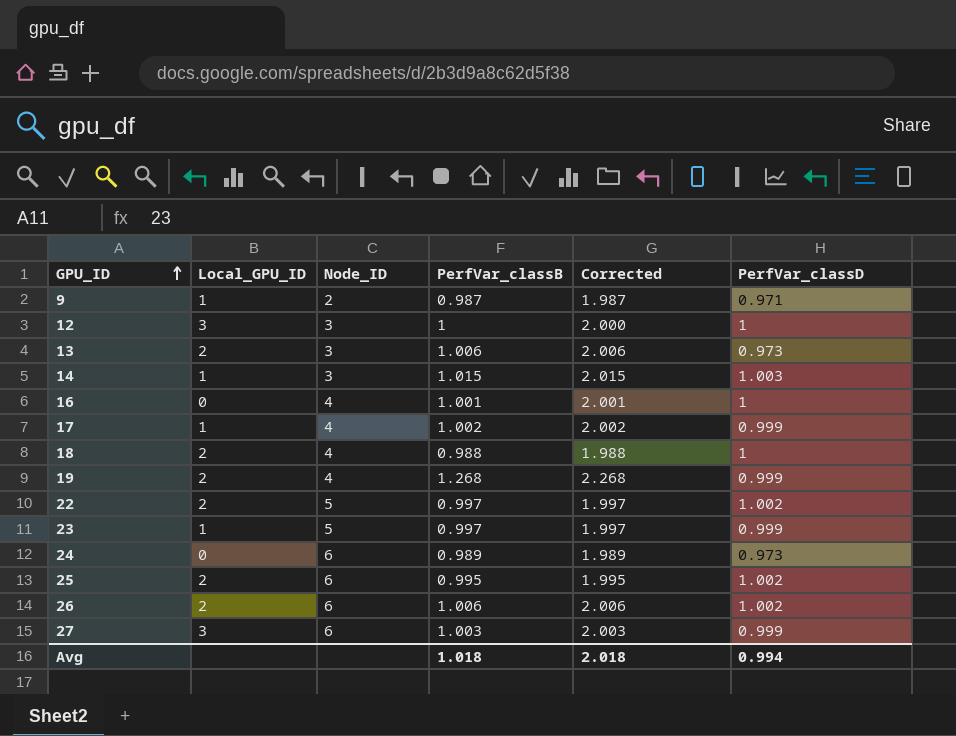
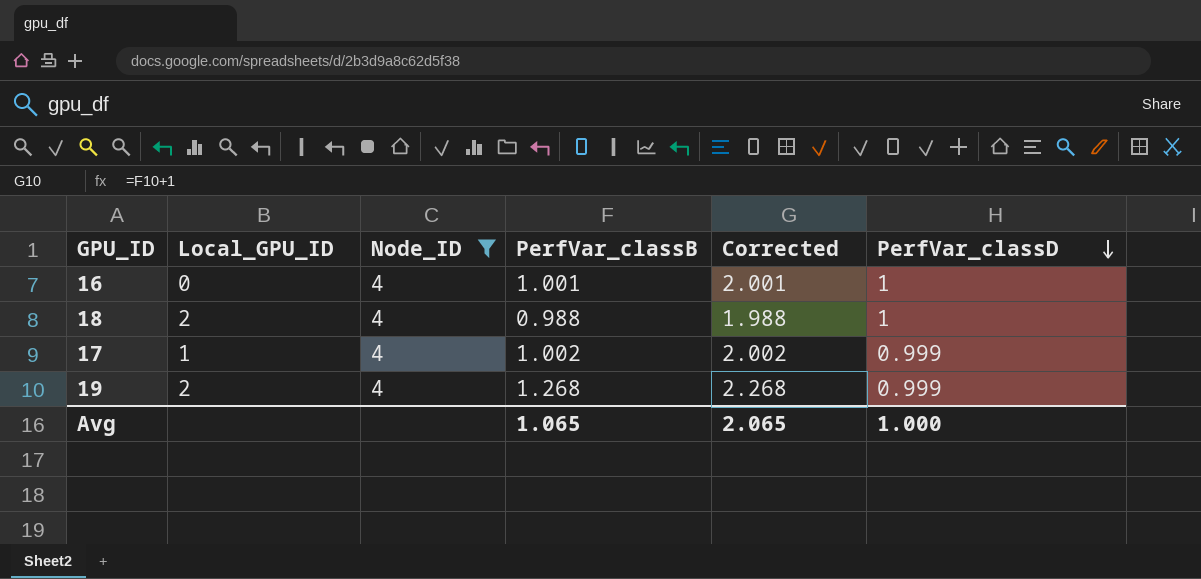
filter: none -> Node_ID = 4
row order: GPU_ID ascending -> PerfVar_classD descending
Avg | PerfVar_classB: 1.018 -> 1.065
Avg | Corrected: 2.018 -> 2.065
Avg | PerfVar_classD: 0.994 -> 1.000

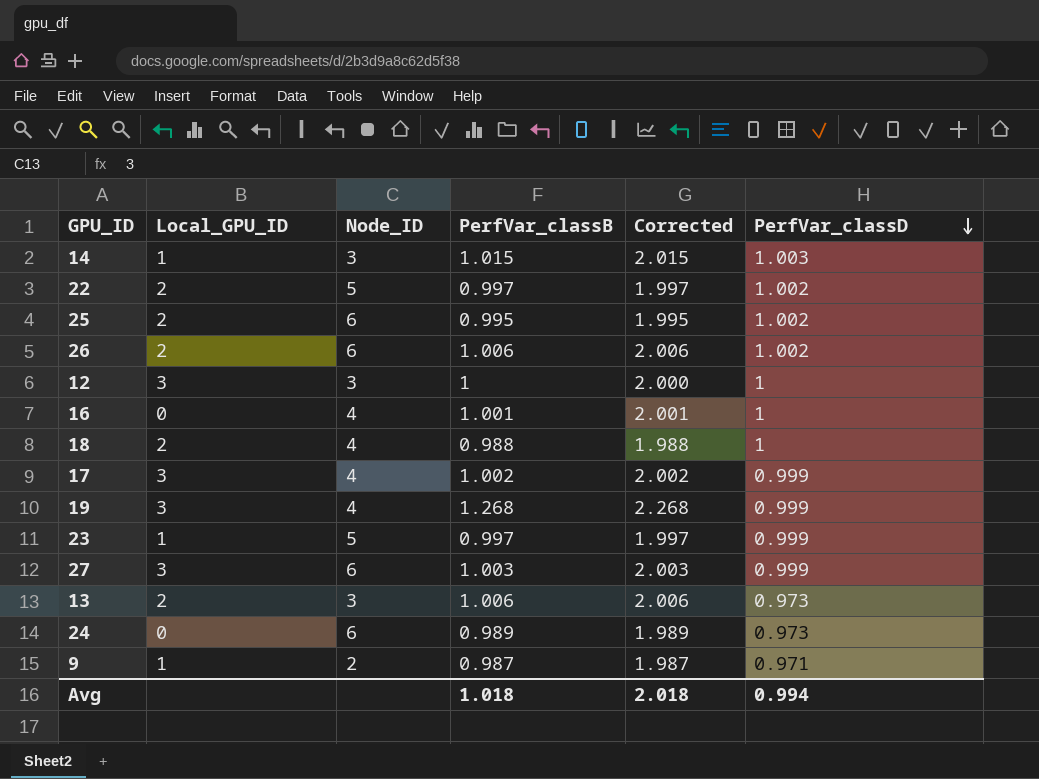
filter: Node_ID = 4 -> none
17 | Local_GPU_ID: 1 -> 3
19 | Local_GPU_ID: 2 -> 3
Avg | PerfVar_classB: 1.065 -> 1.018
Avg | Corrected: 2.065 -> 2.018
Avg | PerfVar_classD: 1.000 -> 0.994

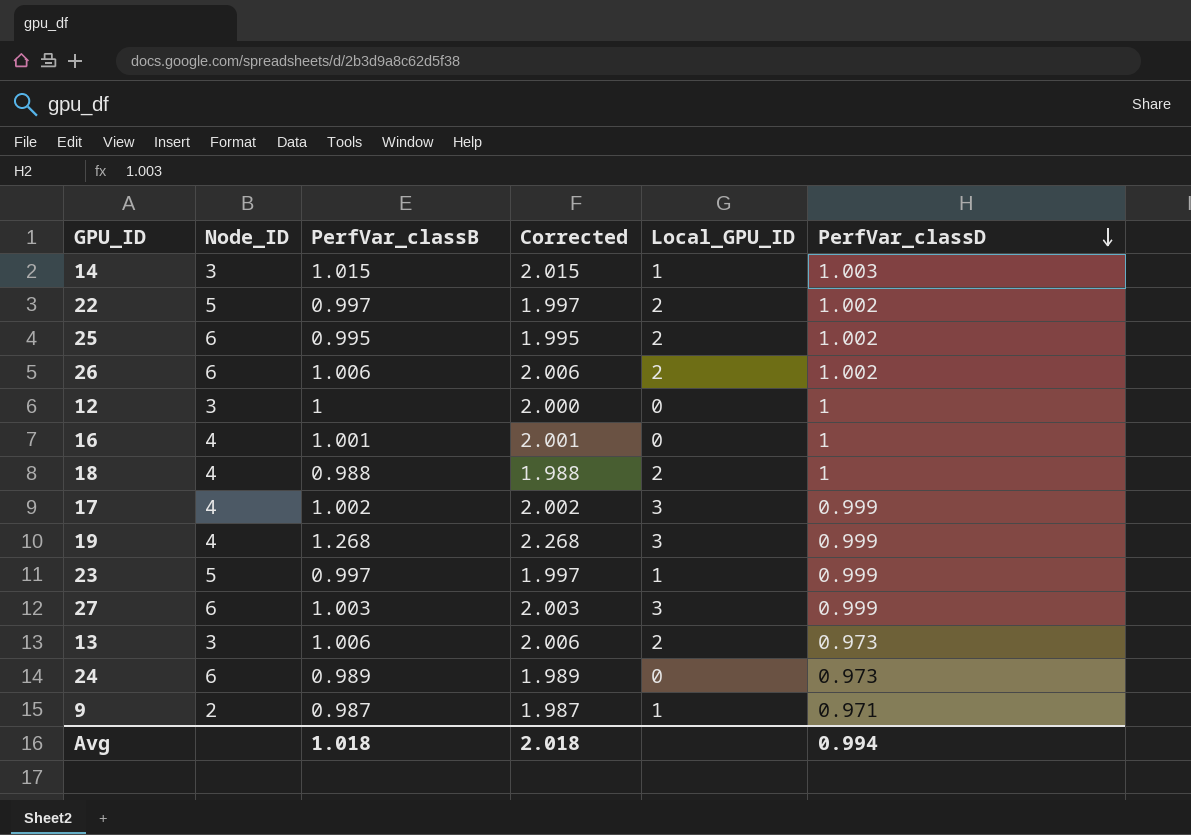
column Local_GPU_ID | position: 2 -> 5
12 | Local_GPU_ID: 3 -> 0

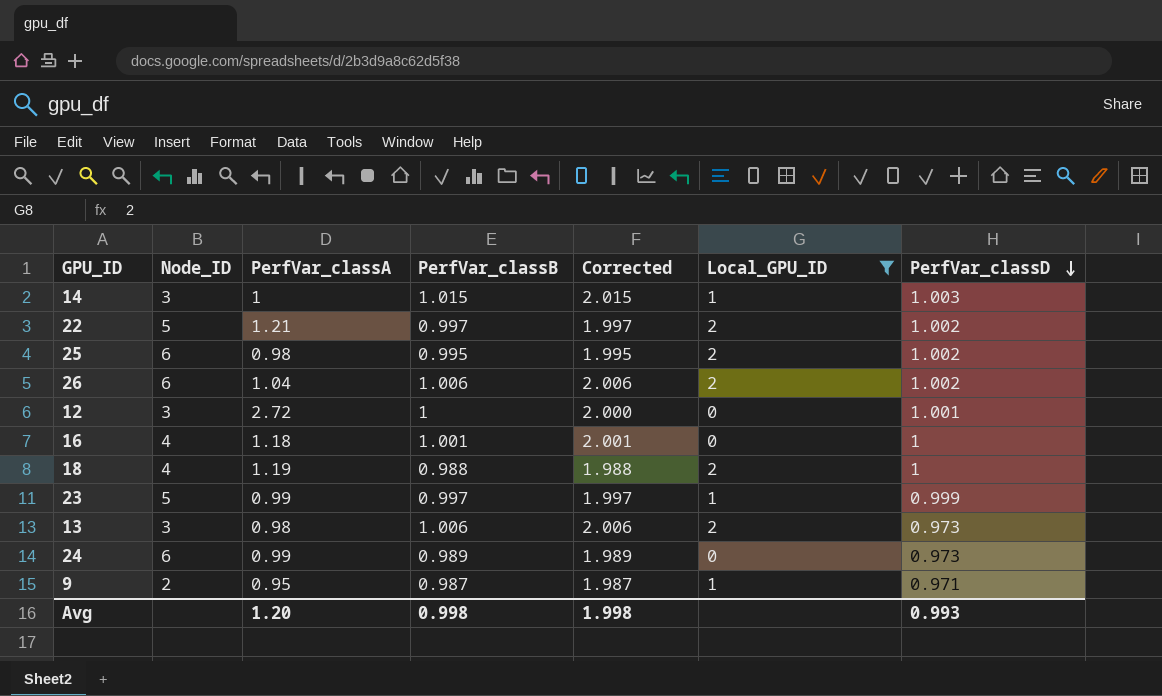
filter: none -> Local_GPU_ID != 3
column PerfVar_classA | position: none -> 3
12 | PerfVar_classD: 1 -> 1.001
Avg | PerfVar_classB: 1.018 -> 0.998
Avg | Corrected: 2.018 -> 1.998
Avg | PerfVar_classD: 0.994 -> 0.993

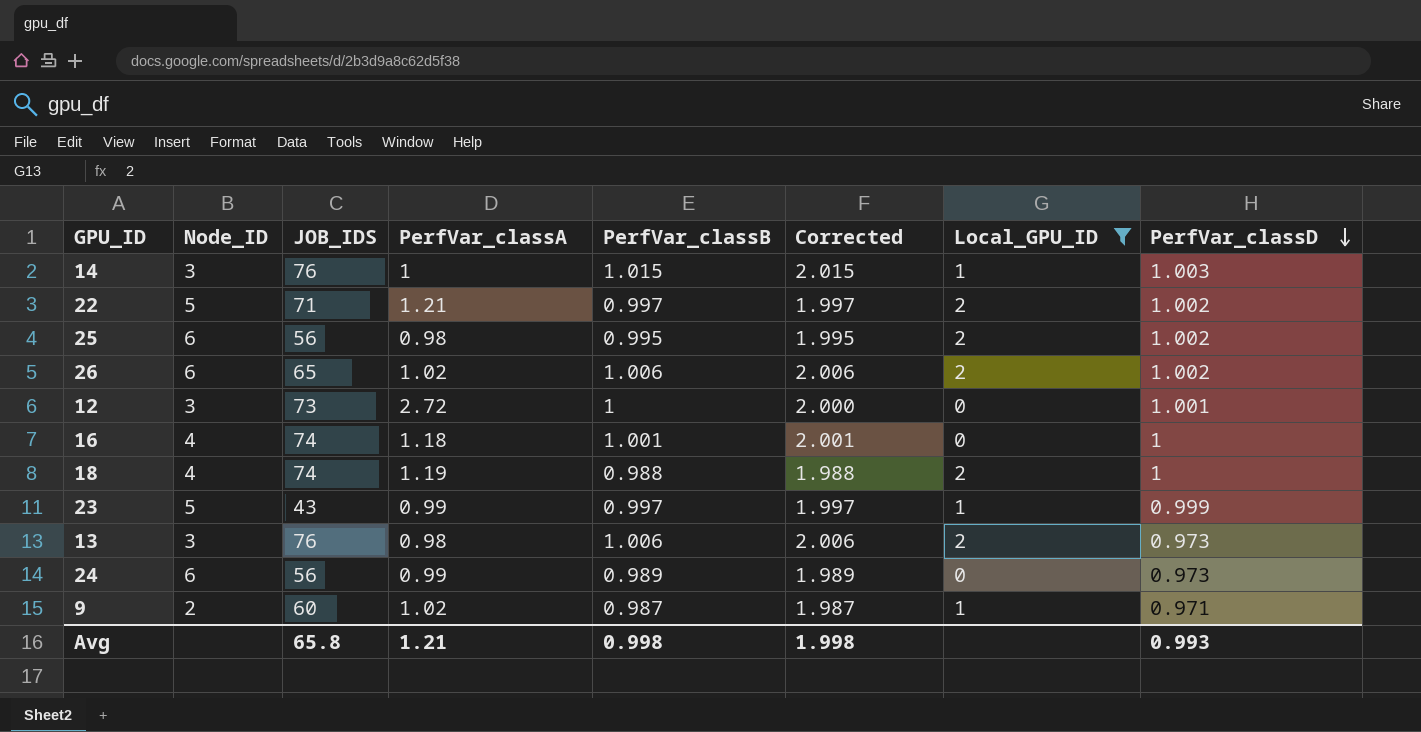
column JOB_IDS | position: none -> 3
26 | PerfVar_classA: 1.04 -> 1.02
9 | PerfVar_classA: 0.95 -> 1.02
Avg | PerfVar_classA: 1.20 -> 1.21

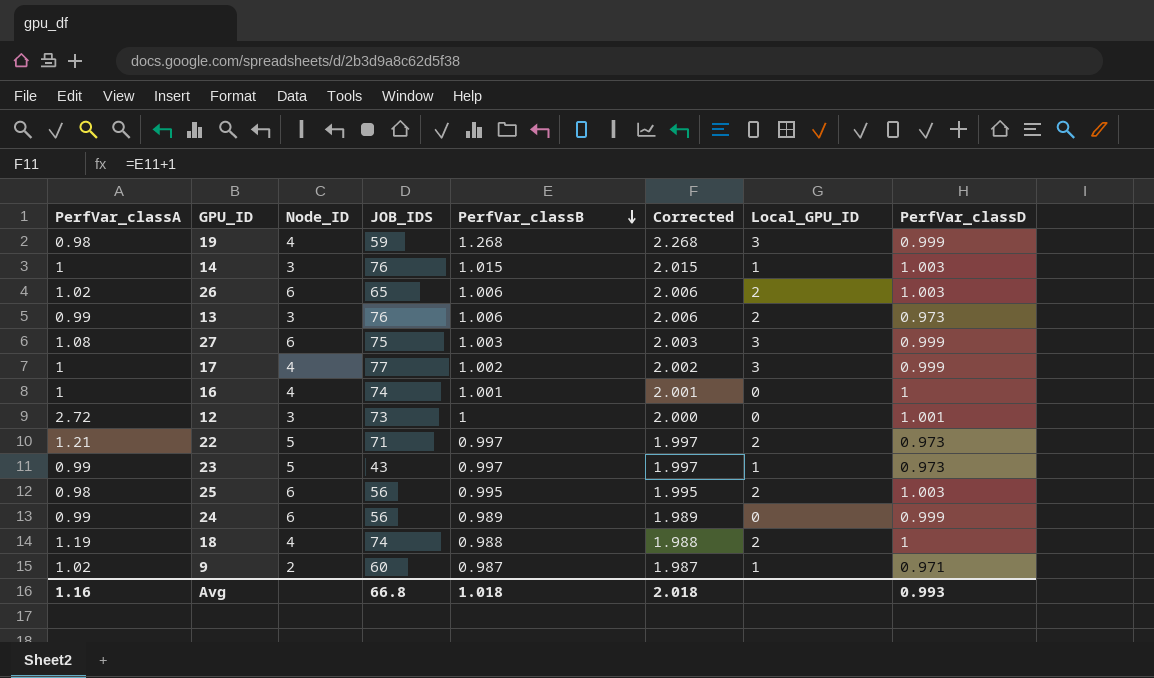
filter: Local_GPU_ID != 3 -> none
row order: PerfVar_classD descending -> PerfVar_classB descending
column PerfVar_classA | position: 4 -> 1
26 | PerfVar_classD: 1.002 -> 1.003
13 | PerfVar_classA: 0.98 -> 0.99
16 | PerfVar_classA: 1.18 -> 1
22 | PerfVar_classD: 1.002 -> 0.973
23 | PerfVar_classD: 0.999 -> 0.973
25 | PerfVar_classD: 1.002 -> 1.003
24 | PerfVar_classD: 0.973 -> 0.999
Avg | PerfVar_classA: 1.21 -> 1.16
Avg | JOB_IDS: 65.8 -> 66.8
Avg | PerfVar_classB: 0.998 -> 1.018
Avg | Corrected: 1.998 -> 2.018

